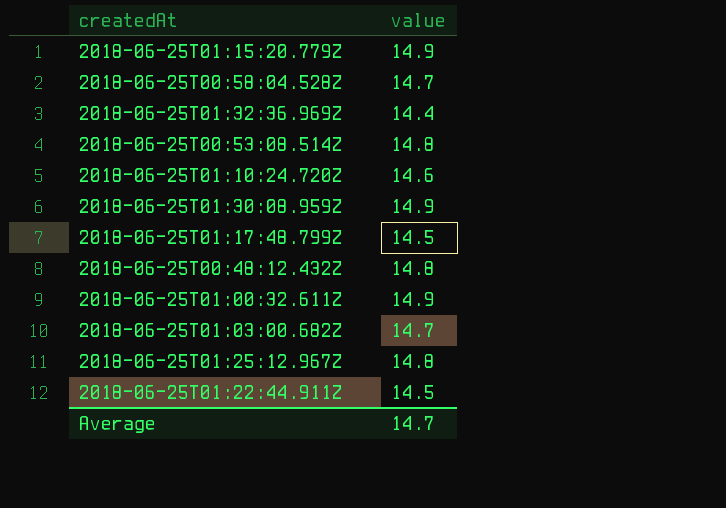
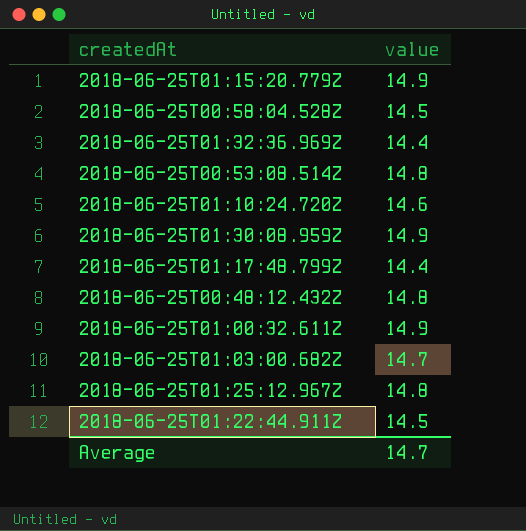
2018-06-25T00:58:04.528Z | value: 14.7 -> 14.5
2018-06-25T01:17:48.799Z | value: 14.5 -> 14.4

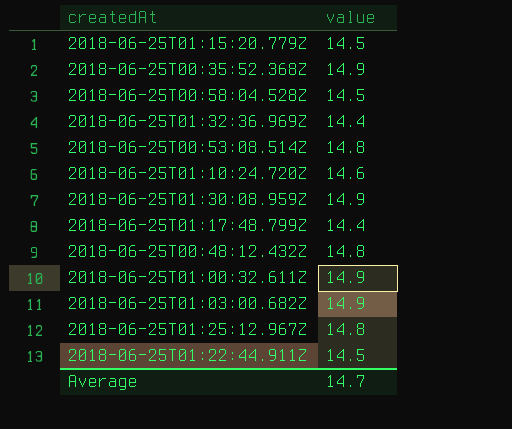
2018-06-25T01:15:20.779Z | value: 14.9 -> 14.5
row 2018-06-25T00:35:52.368Z: none -> 14.9
2018-06-25T01:03:00.682Z | value: 14.7 -> 14.9

